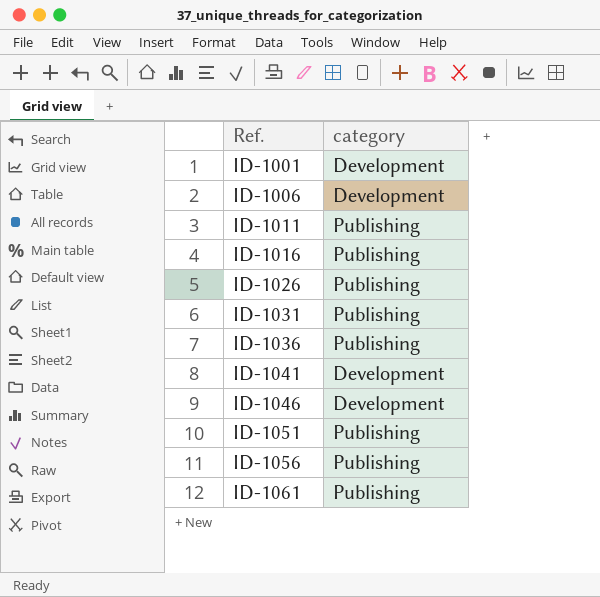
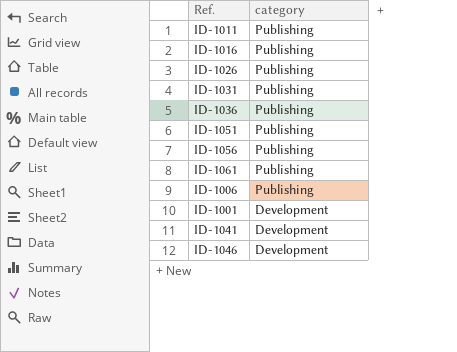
row order: Ref. ascending -> category descending
ID-1006 | category: Development -> Publishing

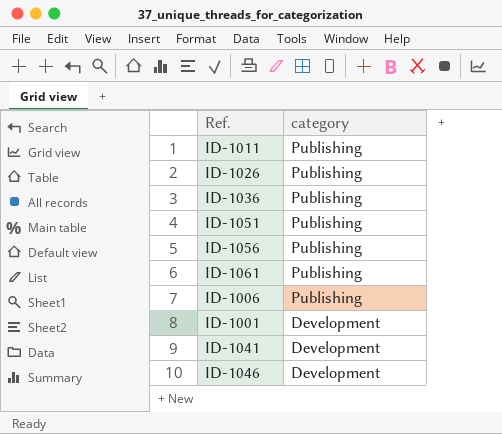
row ID-1016: Publishing -> none
row ID-1031: Publishing -> none

